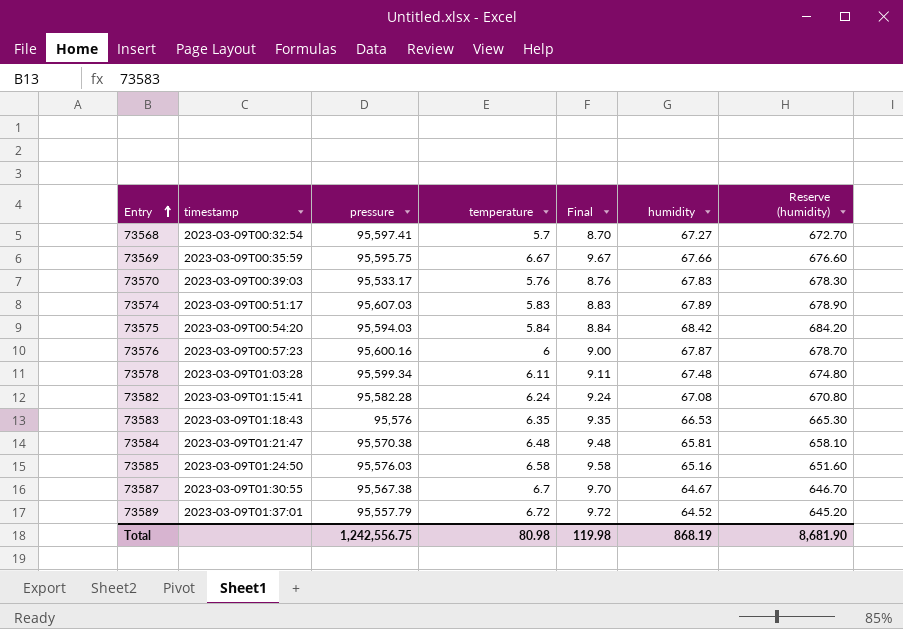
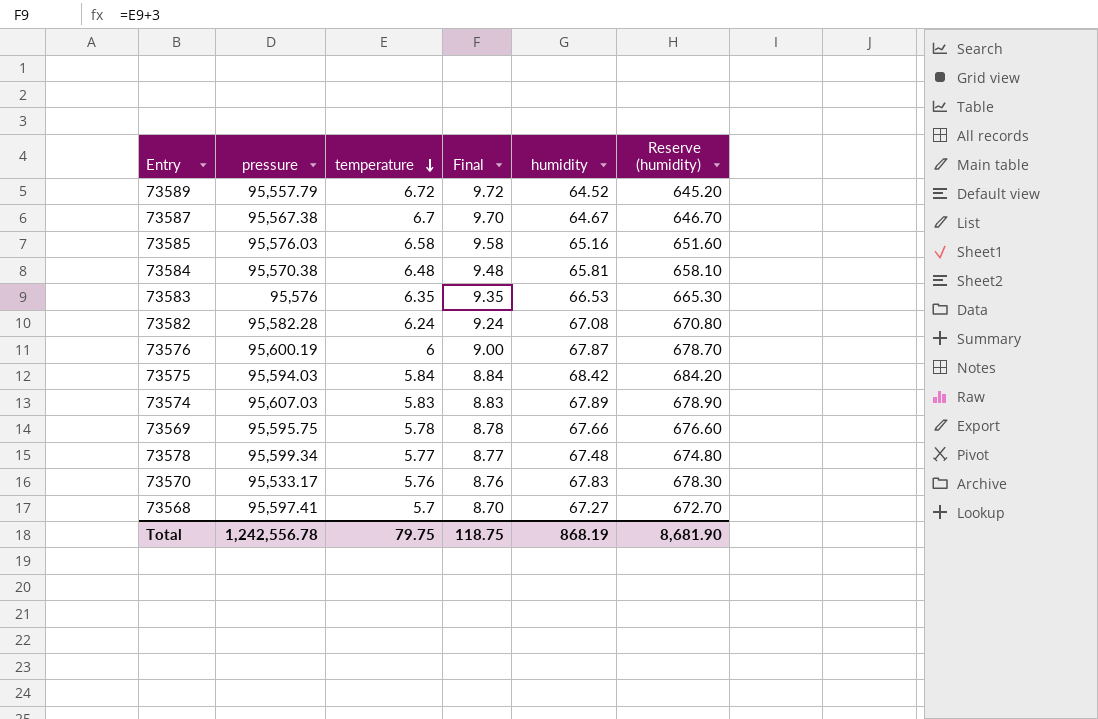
row order: Entry ascending -> temperature descending
column timestamp | position: 2 -> none
73576 | pressure: 95,600.16 -> 95,600.19
73569 | temperature: 6.67 -> 5.78
73569 | Final: 9.67 -> 8.78
73578 | temperature: 6.11 -> 5.77
73578 | Final: 9.11 -> 8.77
Total | pressure: 1,242,556.75 -> 1,242,556.78
Total | temperature: 80.98 -> 79.75
Total | Final: 119.98 -> 118.75

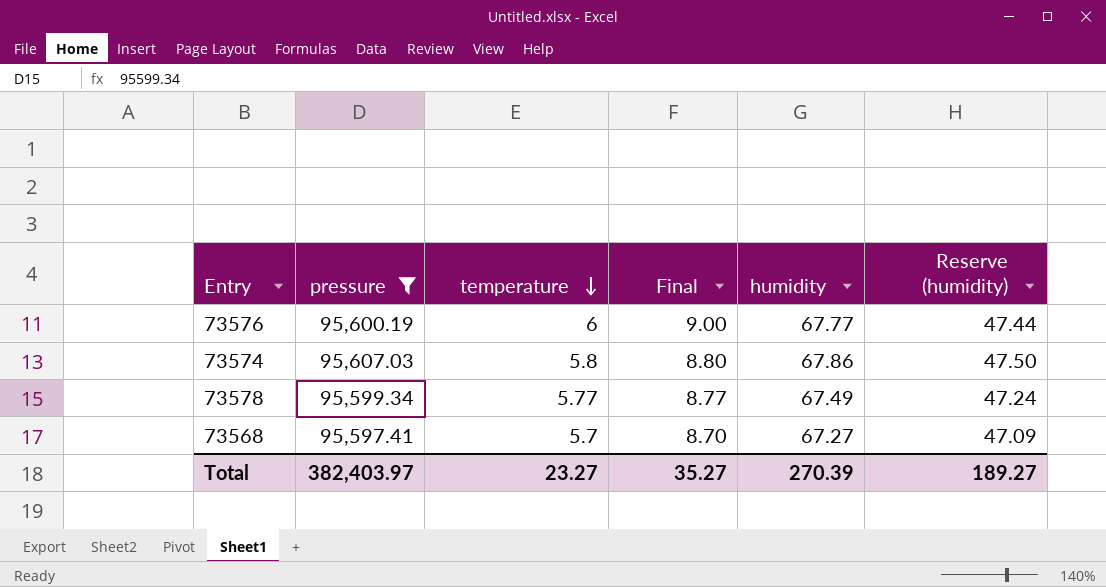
filter: none -> pressure >= 95,597.41
column Reserve (humidity) | formula: [humidity] * 10 -> [humidity] * 0.7
73576 | humidity: 67.87 -> 67.77
73574 | temperature: 5.83 -> 5.8
73574 | Final: 8.83 -> 8.80
73574 | humidity: 67.89 -> 67.86
73578 | humidity: 67.48 -> 67.49
Total | pressure: 1,242,556.78 -> 382,403.97
Total | temperature: 79.75 -> 23.27
Total | Final: 118.75 -> 35.27
Total | humidity: 868.19 -> 270.39
Total | Reserve (humidity): 8,681.90 -> 189.27

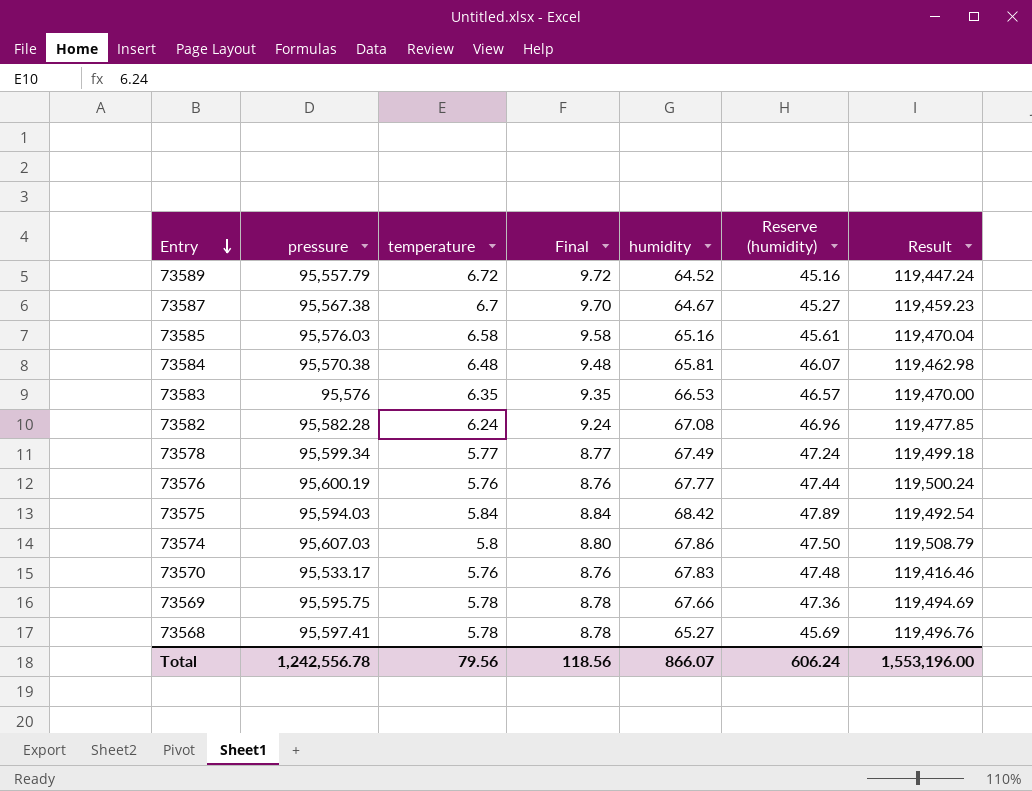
filter: pressure >= 95,597.41 -> none
row order: temperature descending -> Entry descending
column Result | formula: none -> [pressure] * 1.25
73576 | temperature: 6 -> 5.76
73576 | Final: 9.00 -> 8.76
73568 | temperature: 5.7 -> 5.78
73568 | Final: 8.70 -> 8.78
73568 | humidity: 67.27 -> 65.27
73568 | Reserve (humidity): 47.09 -> 45.69
Total | pressure: 382,403.97 -> 1,242,556.78
Total | temperature: 23.27 -> 79.56
Total | Final: 35.27 -> 118.56
Total | humidity: 270.39 -> 866.07
Total | Reserve (humidity): 189.27 -> 606.24

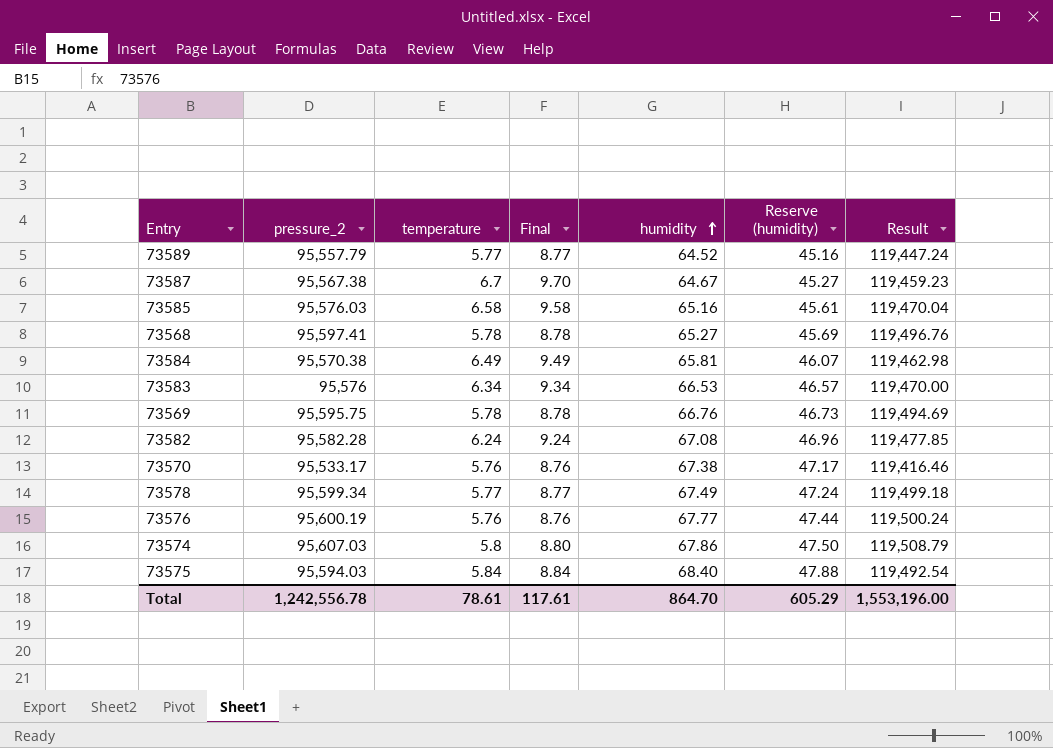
row order: Entry descending -> humidity ascending
column name: pressure -> pressure_2
73589 | temperature: 6.72 -> 5.77
73589 | Final: 9.72 -> 8.77
73584 | temperature: 6.48 -> 6.49
73584 | Final: 9.48 -> 9.49
73583 | temperature: 6.35 -> 6.34
73583 | Final: 9.35 -> 9.34
73569 | humidity: 67.66 -> 66.76
73569 | Reserve (humidity): 47.36 -> 46.73
73570 | humidity: 67.83 -> 67.38
73570 | Reserve (humidity): 47.48 -> 47.17
73575 | humidity: 68.42 -> 68.40
73575 | Reserve (humidity): 47.89 -> 47.88
Total | temperature: 79.56 -> 78.61
Total | Final: 118.56 -> 117.61
Total | humidity: 866.07 -> 864.70
Total | Reserve (humidity): 606.24 -> 605.29

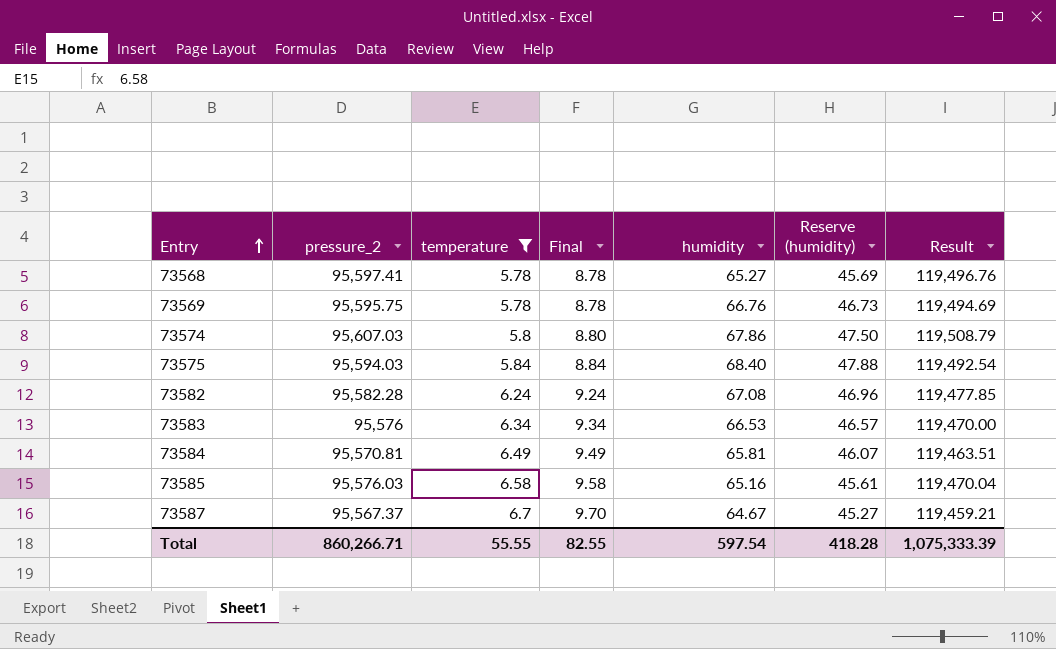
filter: none -> temperature >= 5.78
row order: humidity ascending -> Entry ascending
73584 | pressure_2: 95,570.38 -> 95,570.81
73584 | Result: 119,462.98 -> 119,463.51
73587 | pressure_2: 95,567.38 -> 95,567.37
73587 | Result: 119,459.23 -> 119,459.21
Total | pressure_2: 1,242,556.78 -> 860,266.71
Total | temperature: 78.61 -> 55.55
Total | Final: 117.61 -> 82.55
Total | humidity: 864.70 -> 597.54
Total | Reserve (humidity): 605.29 -> 418.28
Total | Result: 1,553,196.00 -> 1,075,333.39

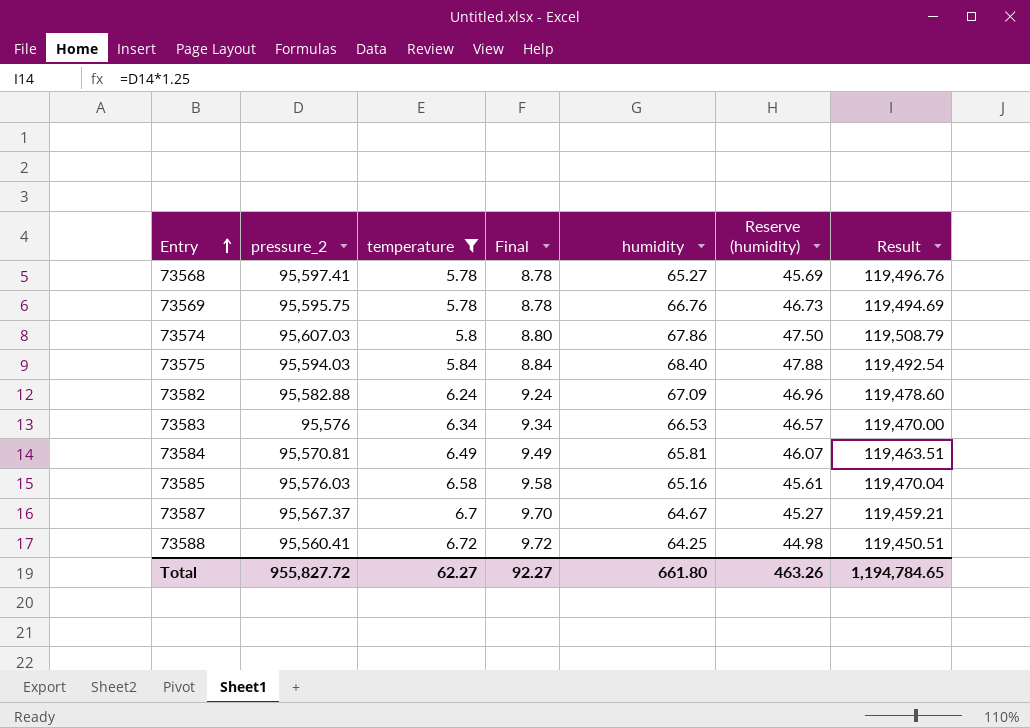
73582 | pressure_2: 95,582.28 -> 95,582.88
73582 | humidity: 67.08 -> 67.09
73582 | Result: 119,477.85 -> 119,478.60
row 73588: none -> 95,560.41 | 6.72 | 9.72 | 64.25 | 44.98 | 119,450.51
Total | pressure_2: 860,266.71 -> 955,827.72
Total | temperature: 55.55 -> 62.27
Total | Final: 82.55 -> 92.27
Total | humidity: 597.54 -> 661.80
Total | Reserve (humidity): 418.28 -> 463.26
Total | Result: 1,075,333.39 -> 1,194,784.65

